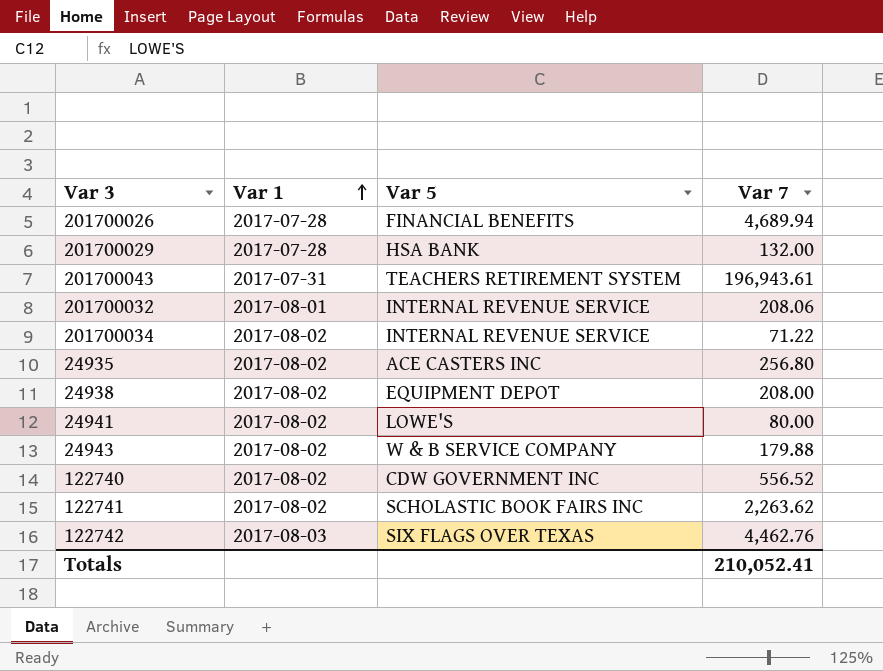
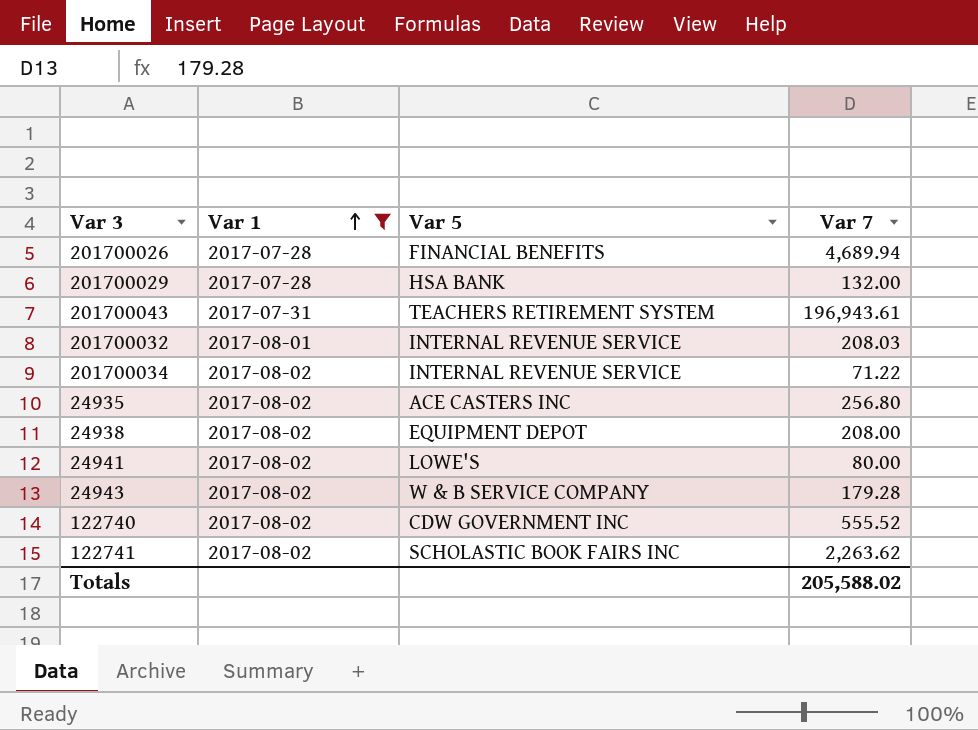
filter: none -> Var 1 != 2017-08-03
201700032 | Var 7: 208.06 -> 208.03
24943 | Var 7: 179.88 -> 179.28
122740 | Var 7: 556.52 -> 555.52
Totals | Var 7: 210,052.41 -> 205,588.02

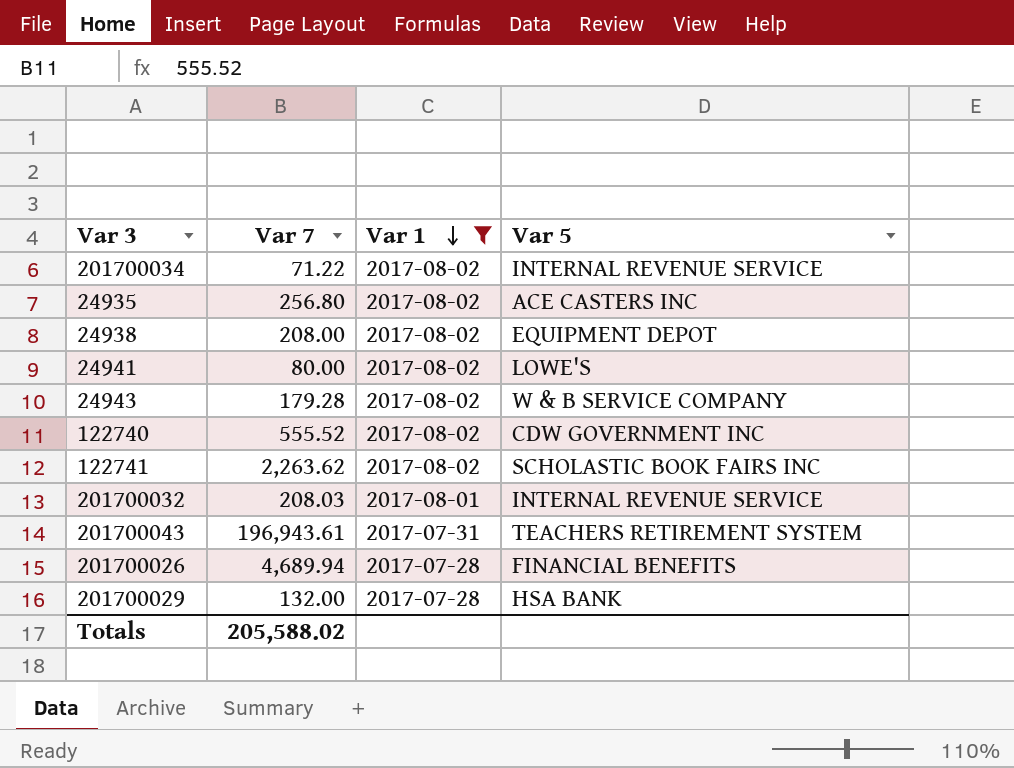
row order: Var 1 ascending -> Var 1 descending
column Var 7 | position: 4 -> 2

